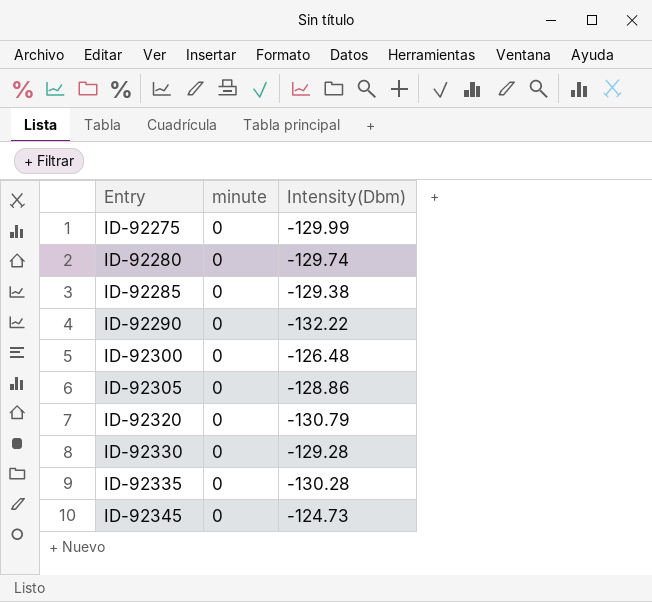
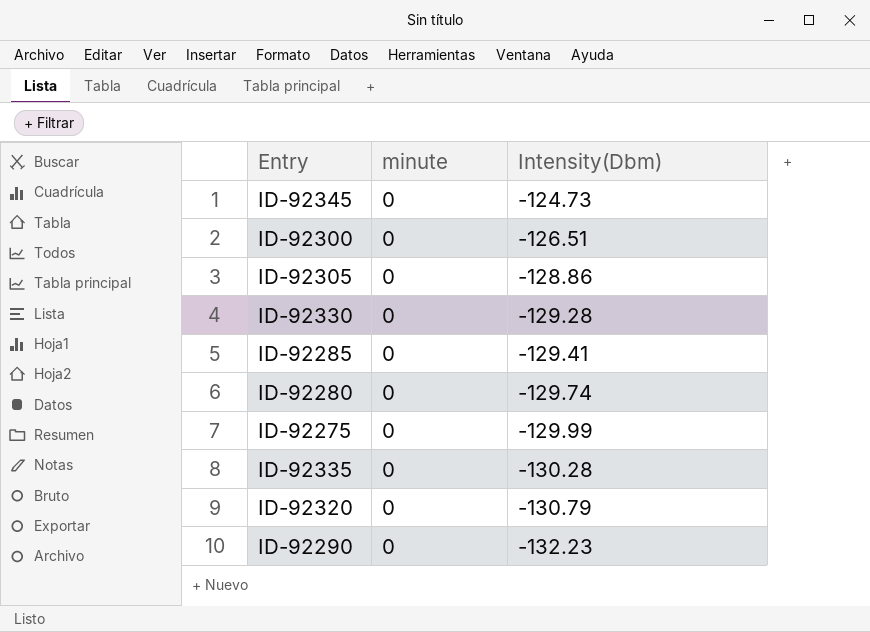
row order: Entry ascending -> Intensity(Dbm) descending
ID-92300 | Intensity(Dbm): -126.48 -> -126.51
ID-92285 | Intensity(Dbm): -129.38 -> -129.41
ID-92290 | Intensity(Dbm): -132.22 -> -132.23

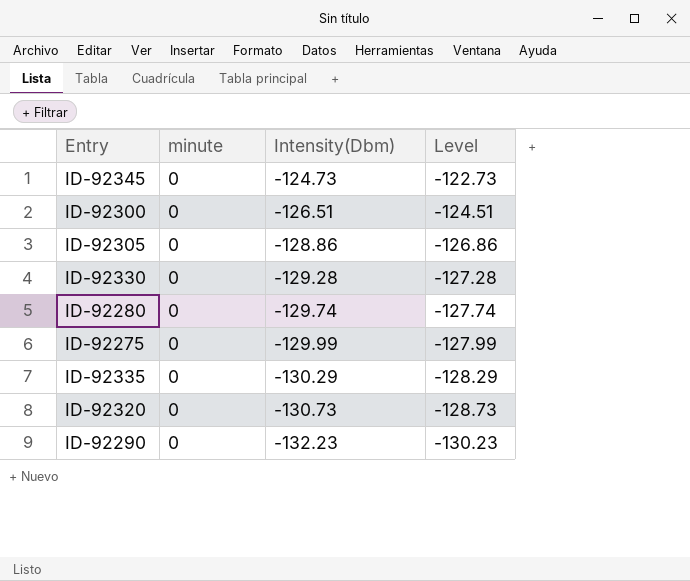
column Level | formula: none -> [Intensity(Dbm)] + 2
row ID-92285: 0 | -129.41 -> none
ID-92335 | Intensity(Dbm): -130.28 -> -130.29
ID-92320 | Intensity(Dbm): -130.79 -> -130.73

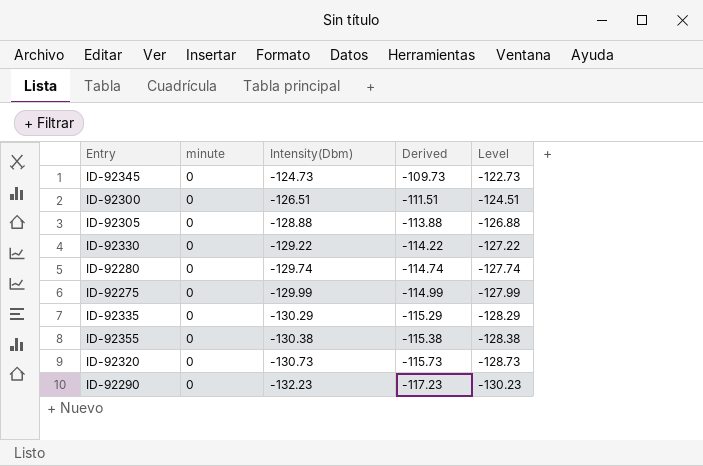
column Derived | formula: none -> [Intensity(Dbm)] + 15
ID-92305 | Intensity(Dbm): -128.86 -> -128.88
ID-92305 | Level: -126.86 -> -126.88
ID-92330 | Intensity(Dbm): -129.28 -> -129.22
ID-92330 | Level: -127.28 -> -127.22
row ID-92355: none -> 0 | -130.38 | -115.38 | -128.38

